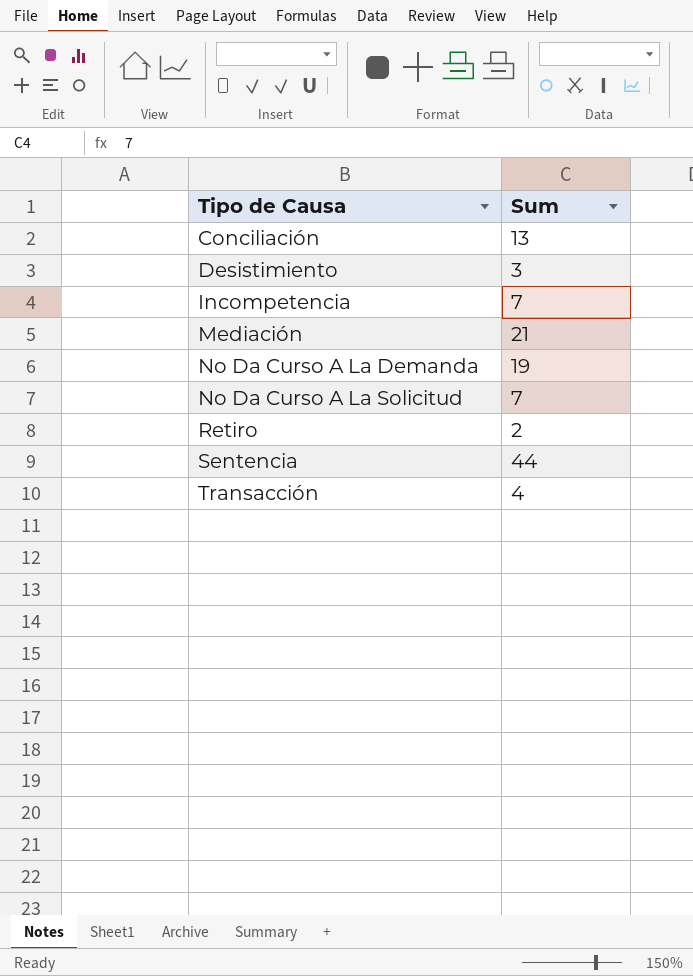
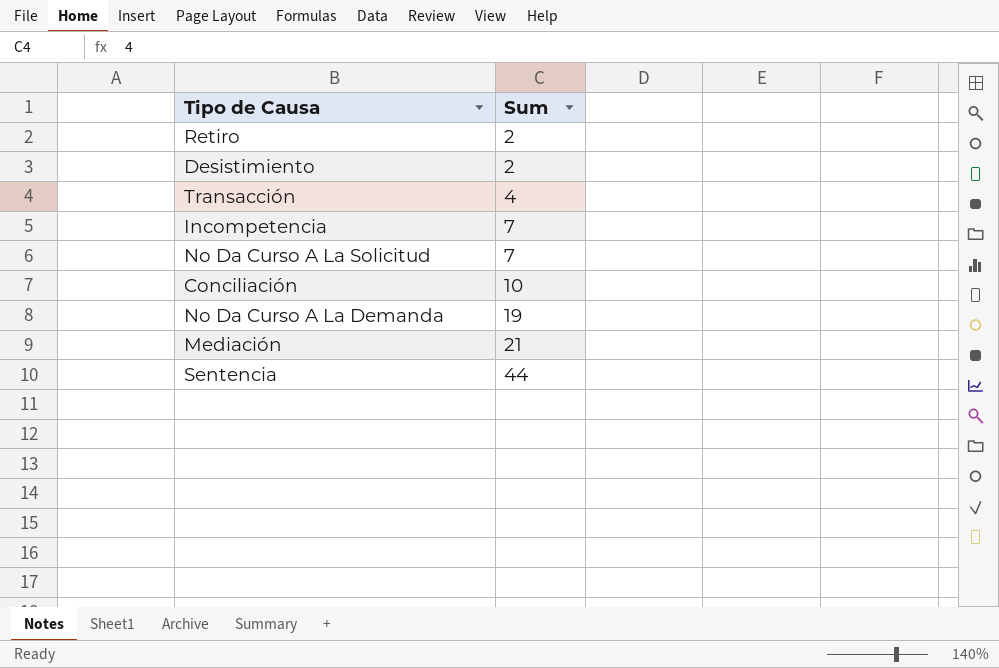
row order: Tipo de Causa ascending -> Sum ascending
Desistimiento | Sum: 3 -> 2
Conciliación | Sum: 13 -> 10

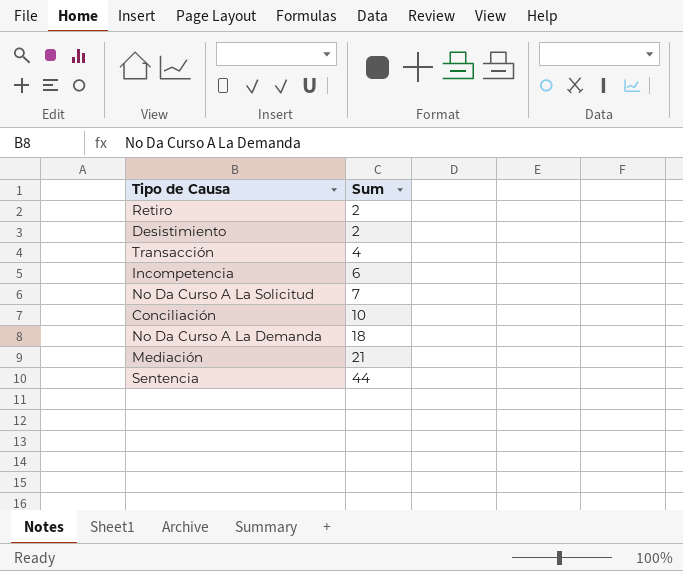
Incompetencia | Sum: 7 -> 6
No Da Curso A La Demanda | Sum: 19 -> 18

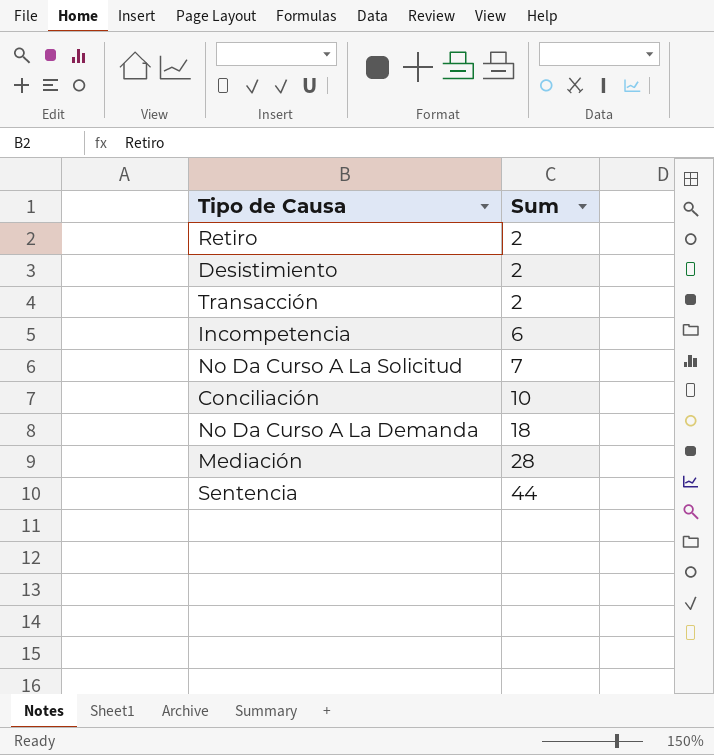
Transacción | Sum: 4 -> 2
Mediación | Sum: 21 -> 28

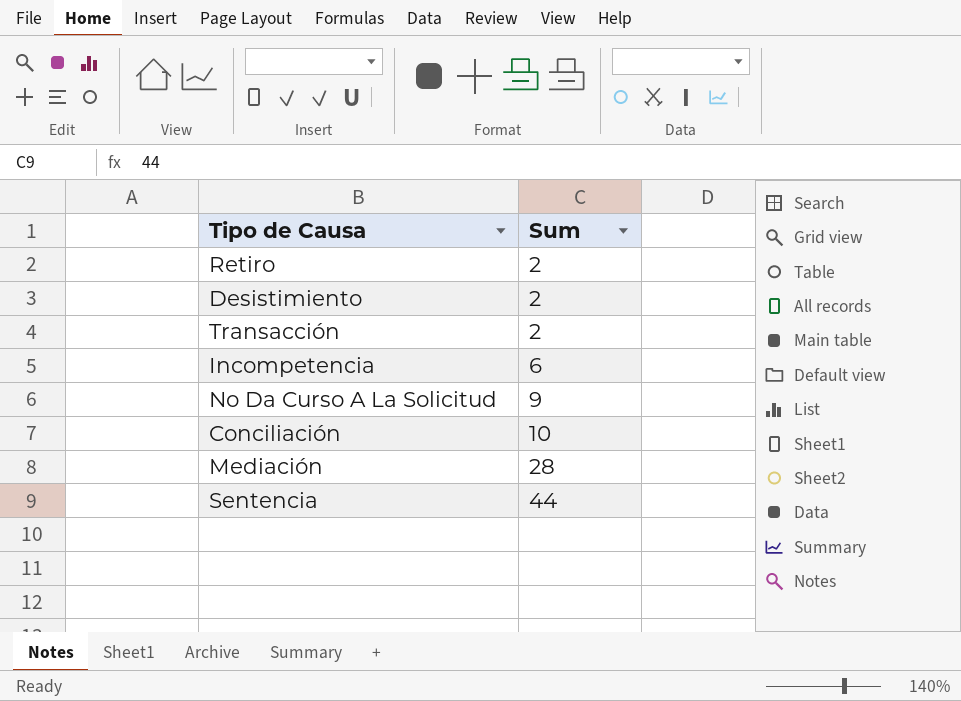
row No Da Curso A La Demanda: 18 -> none
No Da Curso A La Solicitud | Sum: 7 -> 9

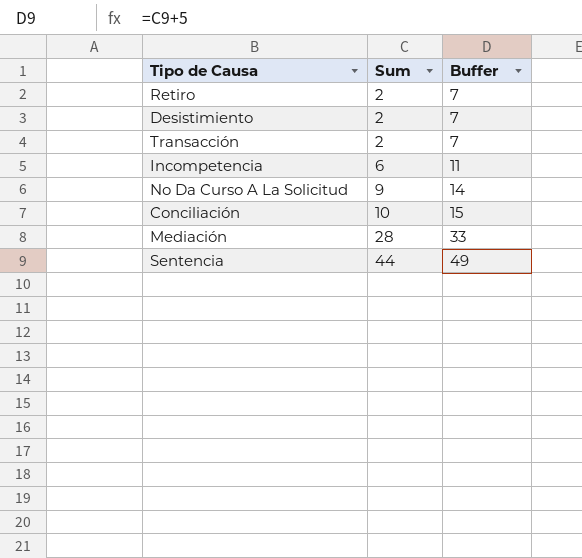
column Buffer | formula: none -> [Sum] + 5

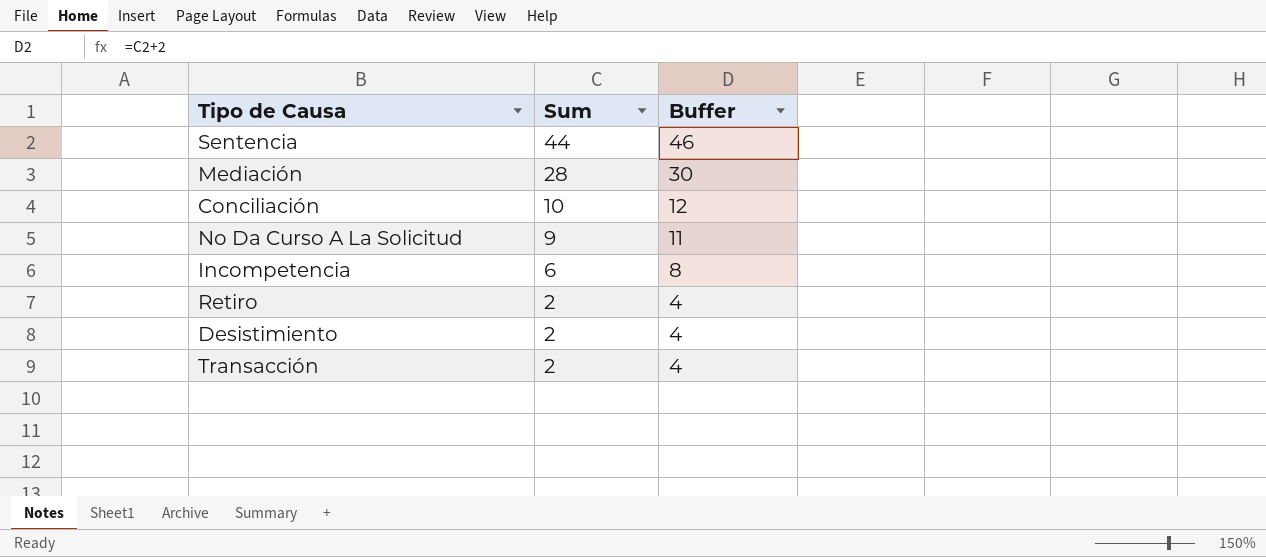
row order: Sum ascending -> Sum descending
column Buffer | formula: [Sum] + 5 -> [Sum] + 2

